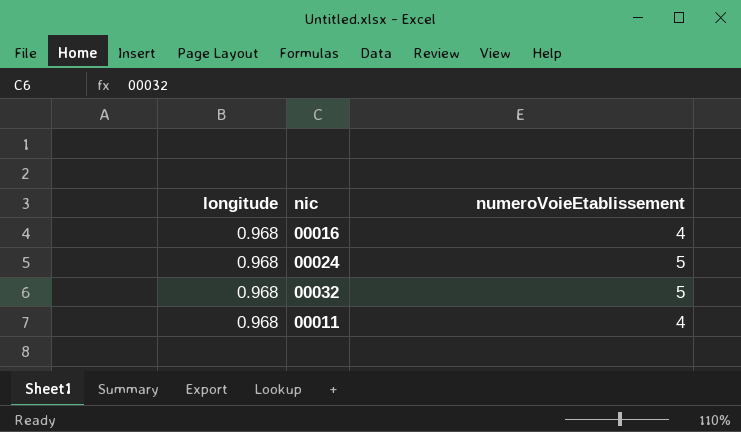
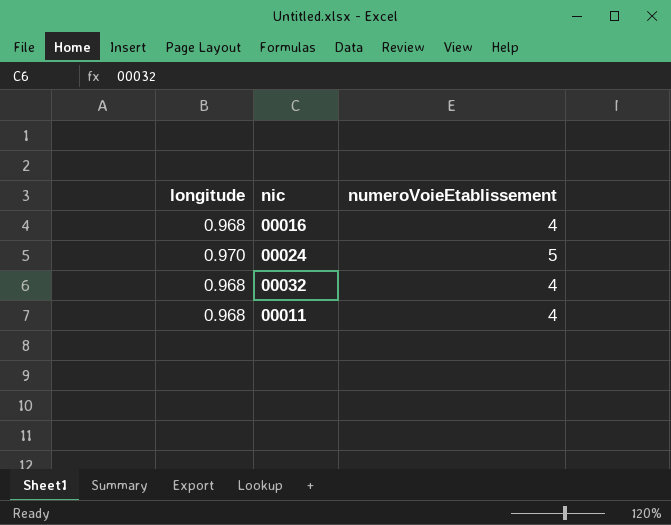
00024 | longitude: 0.968 -> 0.970
00032 | numeroVoieEtablissement: 5 -> 4

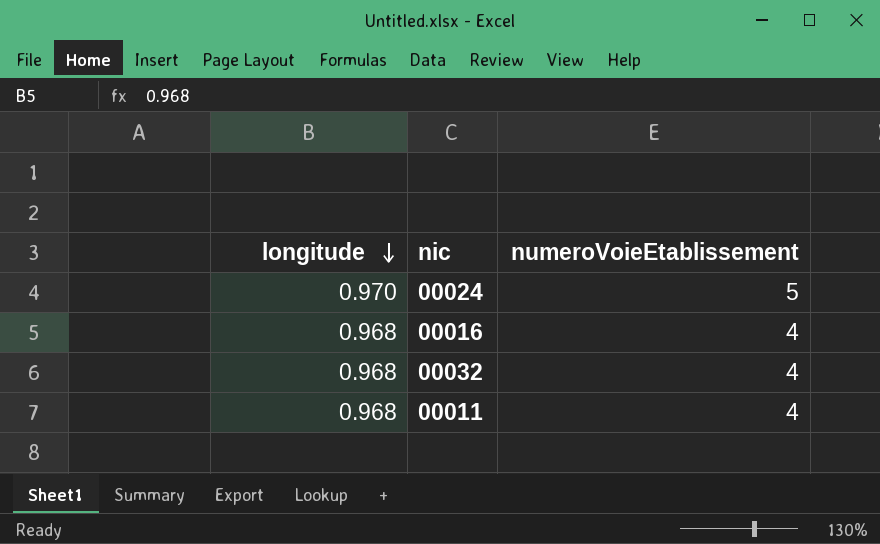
row order: none -> longitude descending

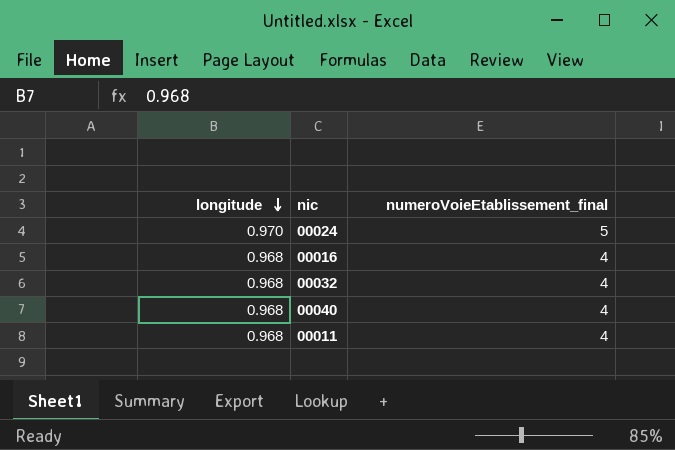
column name: numeroVoieEtablissement -> numeroVoieEtablissement_final
row 00040: none -> 0.968 | 4

